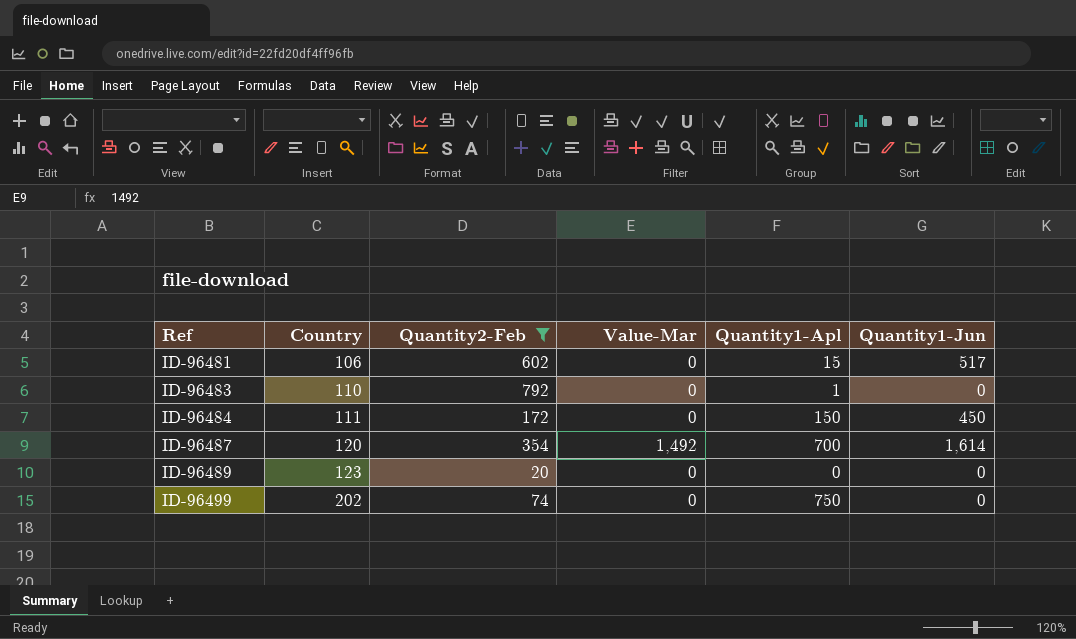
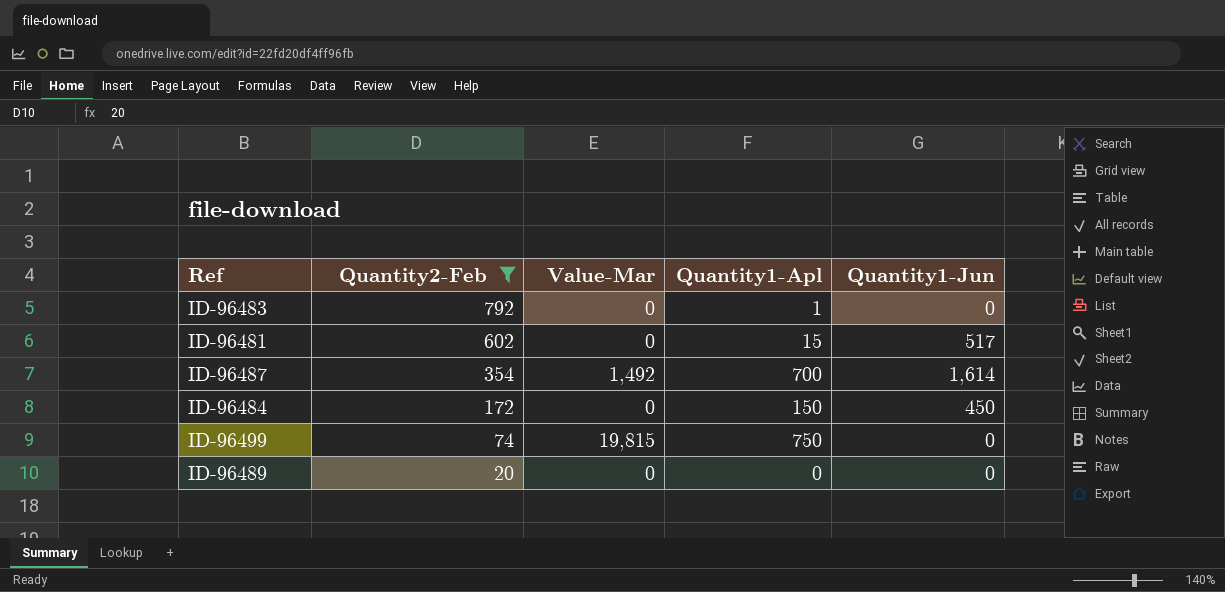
row order: Ref ascending -> Quantity2-Feb descending
column Country | position: 2 -> none
ID-96499 | Value-Mar: 0 -> 19,815

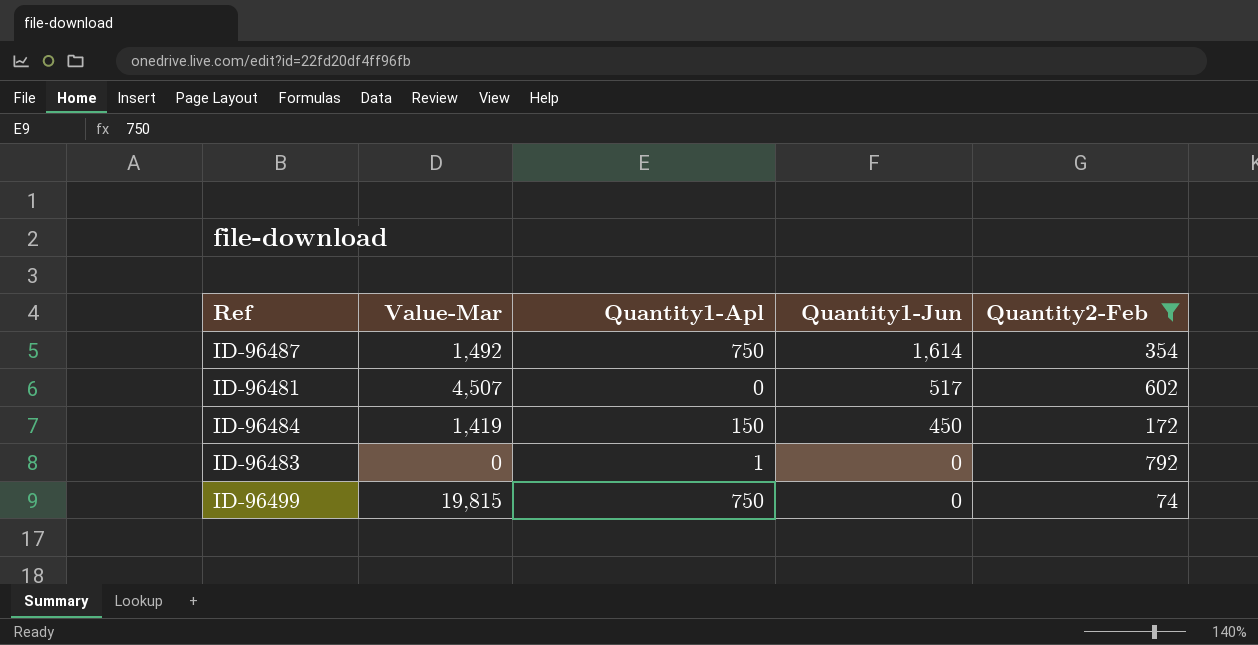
row order: Quantity2-Feb descending -> Quantity1-Jun descending
column Quantity2-Feb | position: 2 -> 5
row ID-96489: 20 | 0 | 0 | 0 -> none
ID-96487 | Quantity1-Apl: 700 -> 750
ID-96481 | Value-Mar: 0 -> 4,507
ID-96481 | Quantity1-Apl: 15 -> 0
ID-96484 | Value-Mar: 0 -> 1,419

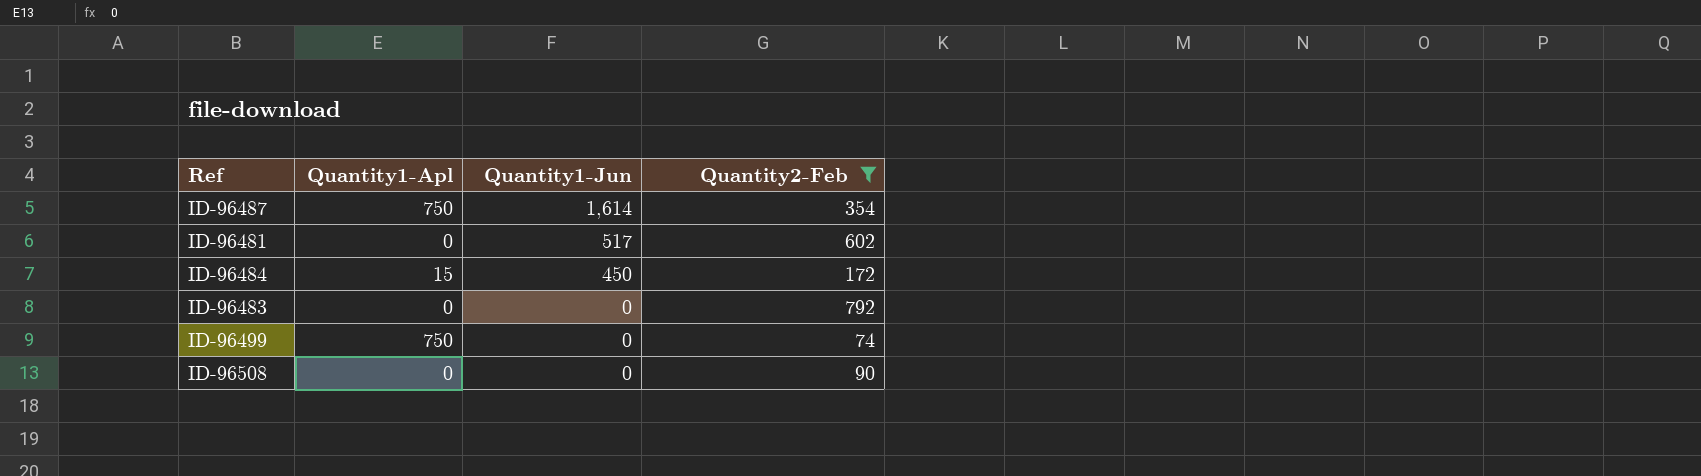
column Value-Mar | position: 2 -> none
ID-96484 | Quantity1-Apl: 150 -> 15
ID-96483 | Quantity1-Apl: 1 -> 0
row ID-96508: none -> 0 | 0 | 90

